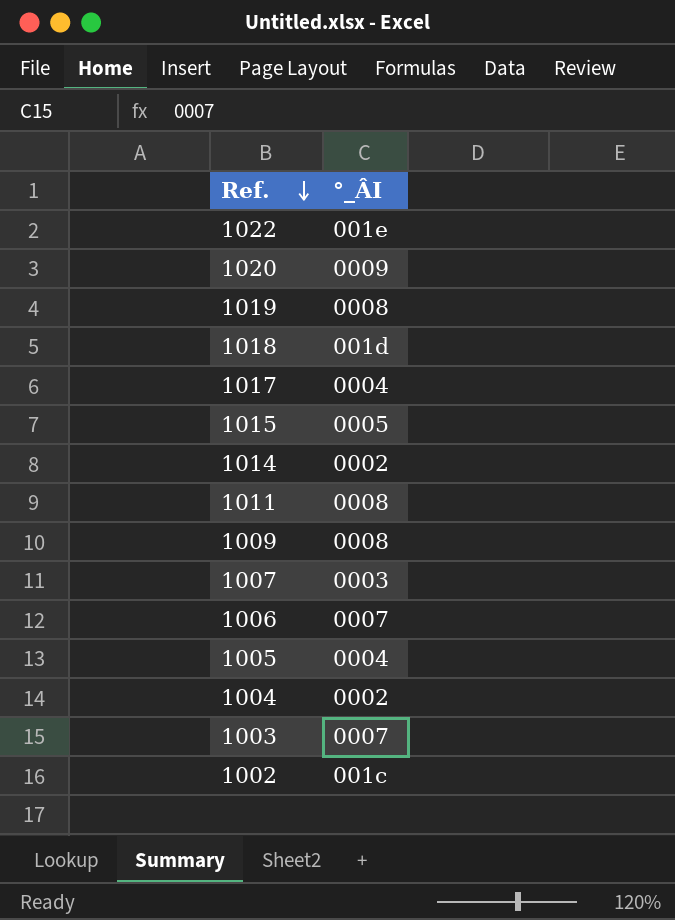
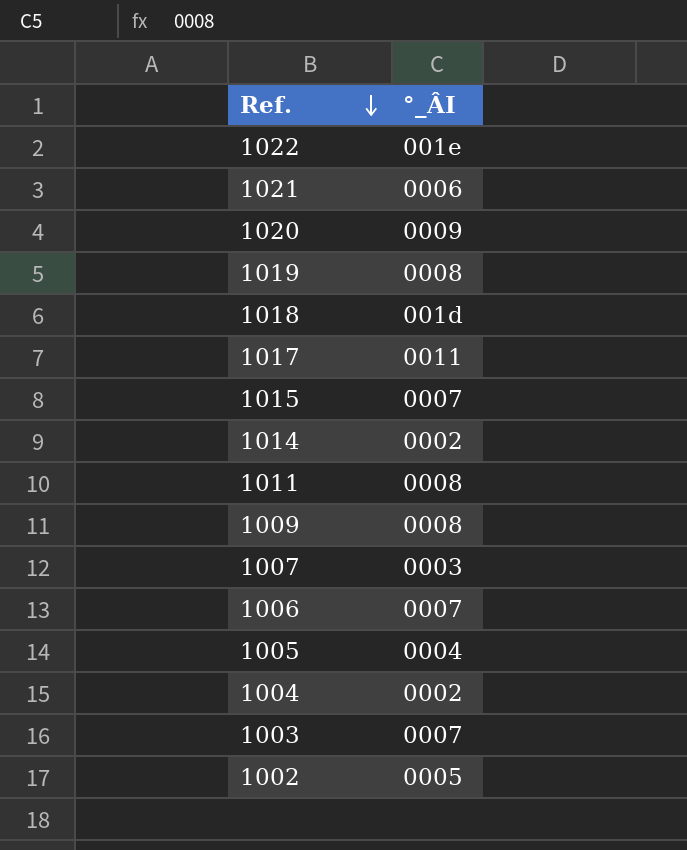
row 1021: none -> 0006
1017 | °_ÂI: 0004 -> 0011
1015 | °_ÂI: 0005 -> 0007
1002 | °_ÂI: 001c -> 0005

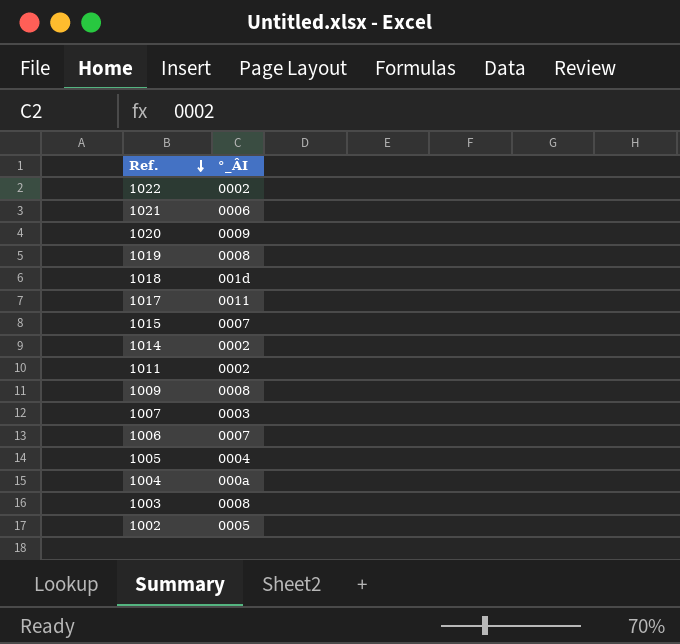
1022 | °_ÂI: 001e -> 0002
1011 | °_ÂI: 0008 -> 0002
1004 | °_ÂI: 0002 -> 000a
1003 | °_ÂI: 0007 -> 0008

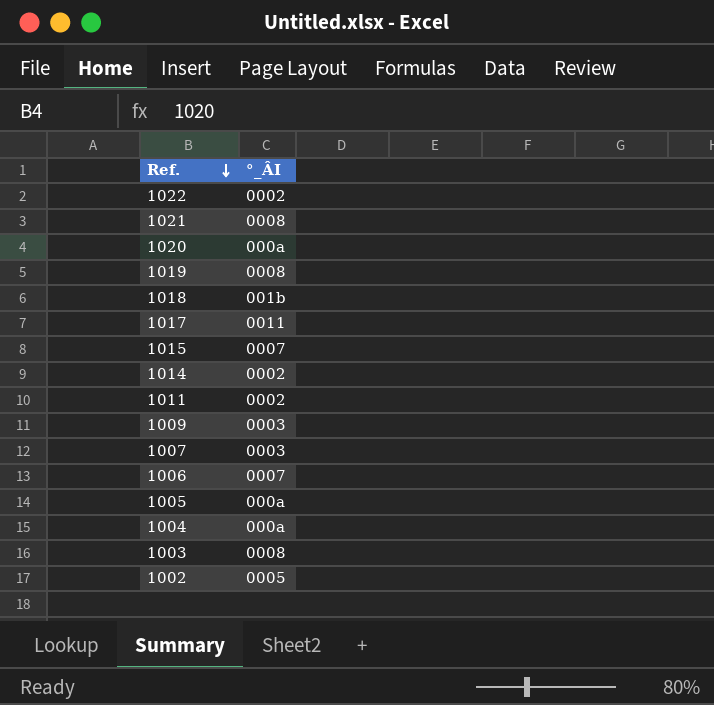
1021 | °_ÂI: 0006 -> 0008
1020 | °_ÂI: 0009 -> 000a
1018 | °_ÂI: 001d -> 001b
1009 | °_ÂI: 0008 -> 0003
1005 | °_ÂI: 0004 -> 000a

